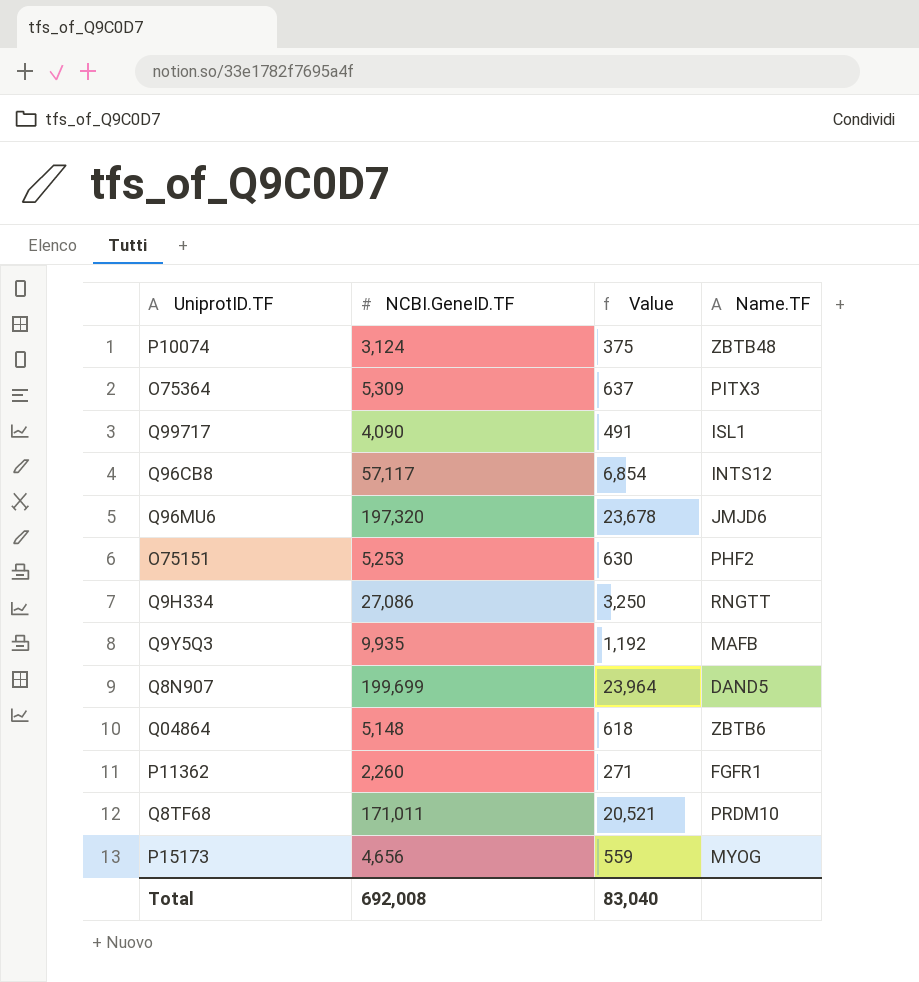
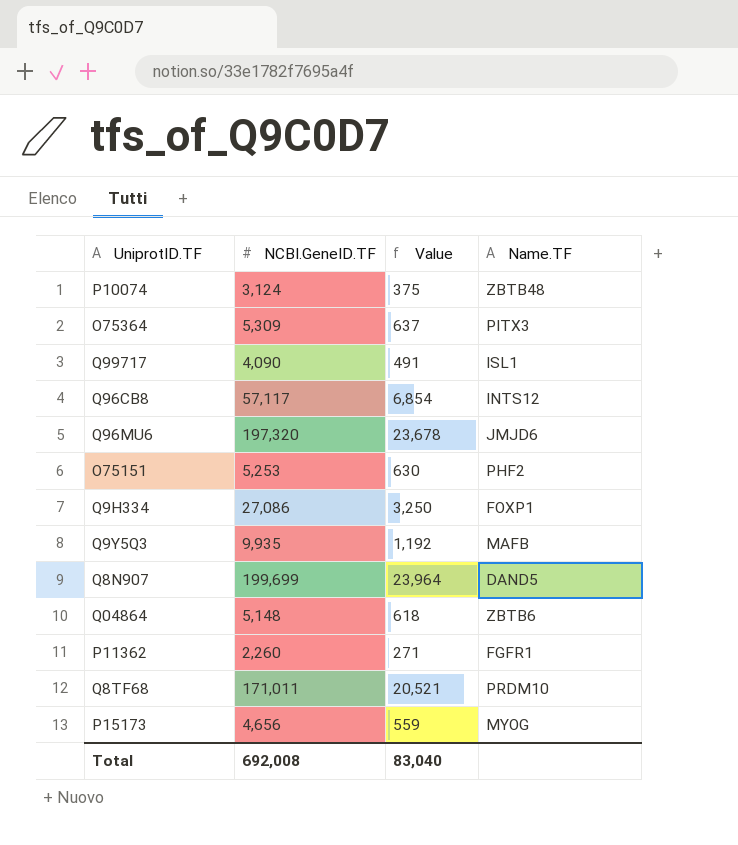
Q9H334 | Name.TF: RNGTT -> FOXP1

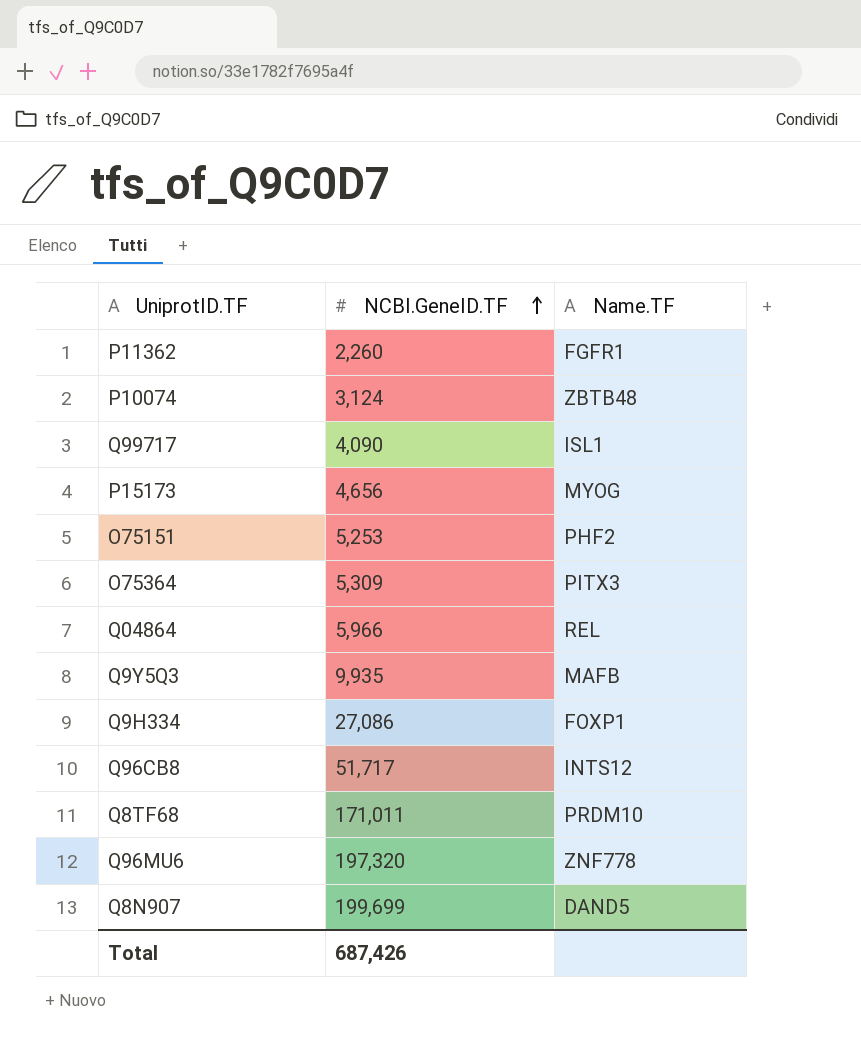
row order: none -> NCBI.GeneID.TF ascending
column Value | formula: [NCBI.GeneID.TF] * 0.12 -> none
Q04864 | NCBI.GeneID.TF: 5,148 -> 5,966
Q04864 | Name.TF: ZBTB6 -> REL
Q96CB8 | NCBI.GeneID.TF: 57,117 -> 51,717
Q96MU6 | Name.TF: JMJD6 -> ZNF778
Total | NCBI.GeneID.TF: 692,008 -> 687,426

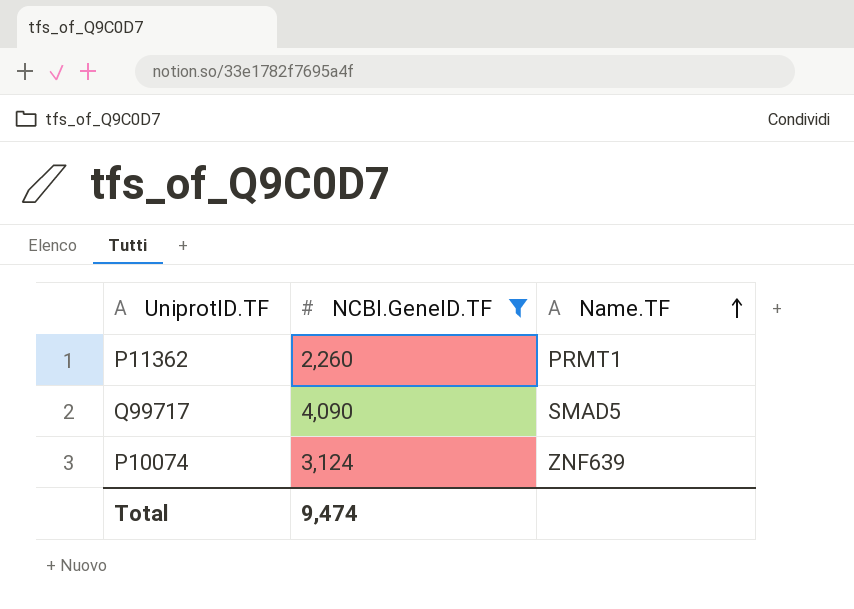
filter: none -> NCBI.GeneID.TF <= 4,090
row order: NCBI.GeneID.TF ascending -> Name.TF ascending
P11362 | Name.TF: FGFR1 -> PRMT1
Q99717 | Name.TF: ISL1 -> SMAD5
P10074 | Name.TF: ZBTB48 -> ZNF639
Total | NCBI.GeneID.TF: 687,426 -> 9,474

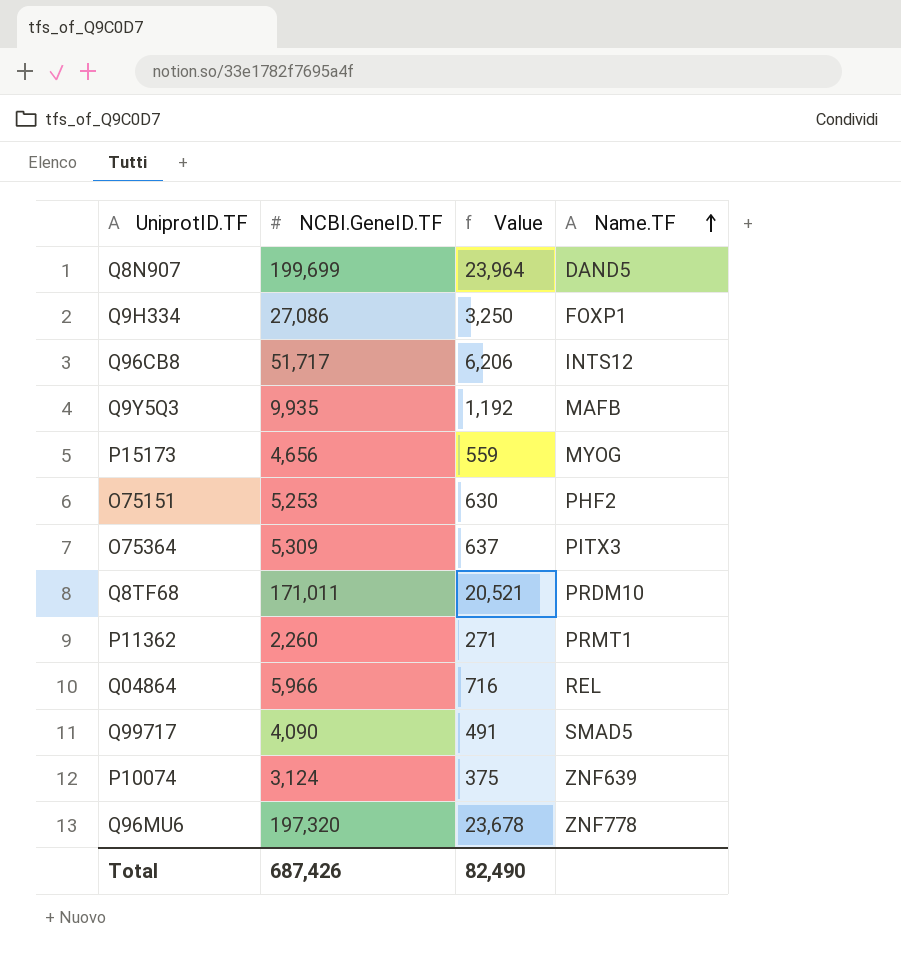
filter: NCBI.GeneID.TF <= 4,090 -> none
column Value | formula: none -> [NCBI.GeneID.TF] * 0.12
Total | NCBI.GeneID.TF: 9,474 -> 687,426

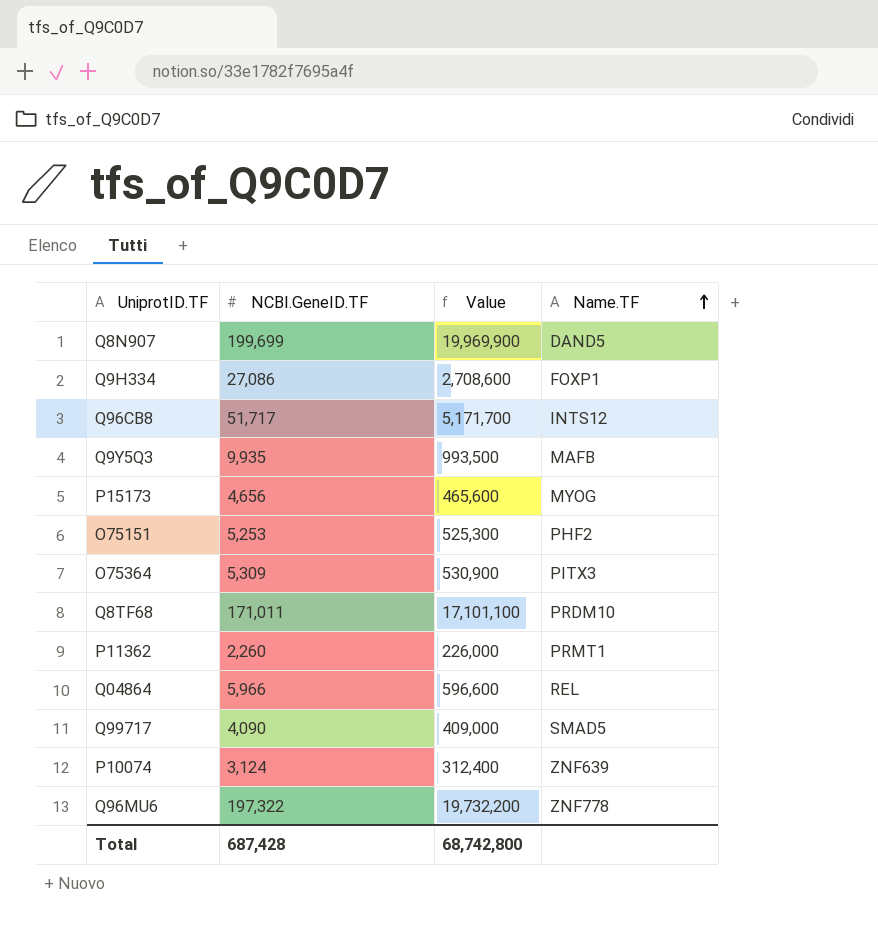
column Value | formula: [NCBI.GeneID.TF] * 0.12 -> [NCBI.GeneID.TF] * 100
Q96MU6 | NCBI.GeneID.TF: 197,320 -> 197,322
Total | NCBI.GeneID.TF: 687,426 -> 687,428
Total | Value: 82,490 -> 68,742,800

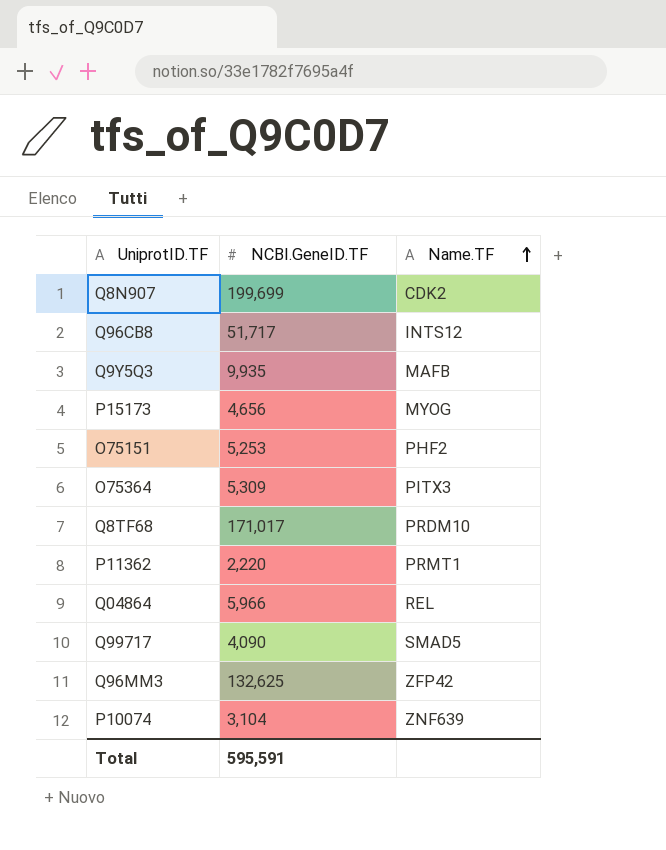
column Value | formula: [NCBI.GeneID.TF] * 100 -> none
row Q9H334: 27,086 | 2,708,600 | FOXP1 -> none
row Q96MU6: 197,322 | 19,732,200 | ZNF778 -> none
Q8N907 | Name.TF: DAND5 -> CDK2
Q8TF68 | NCBI.GeneID.TF: 171,011 -> 171,017
P11362 | NCBI.GeneID.TF: 2,260 -> 2,220
row Q96MM3: none -> 132,625 | ZFP42
P10074 | NCBI.GeneID.TF: 3,124 -> 3,104
Total | NCBI.GeneID.TF: 687,428 -> 595,591

